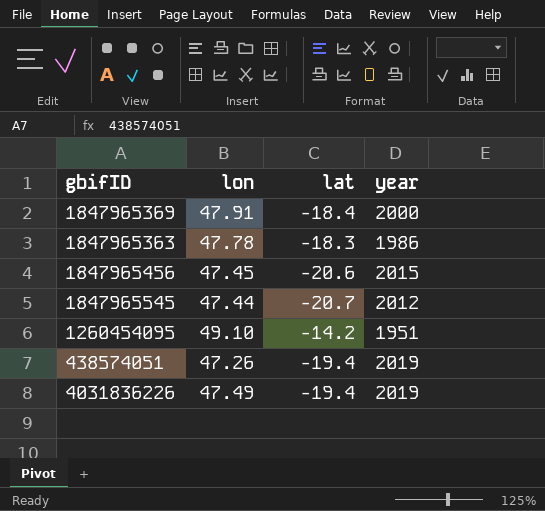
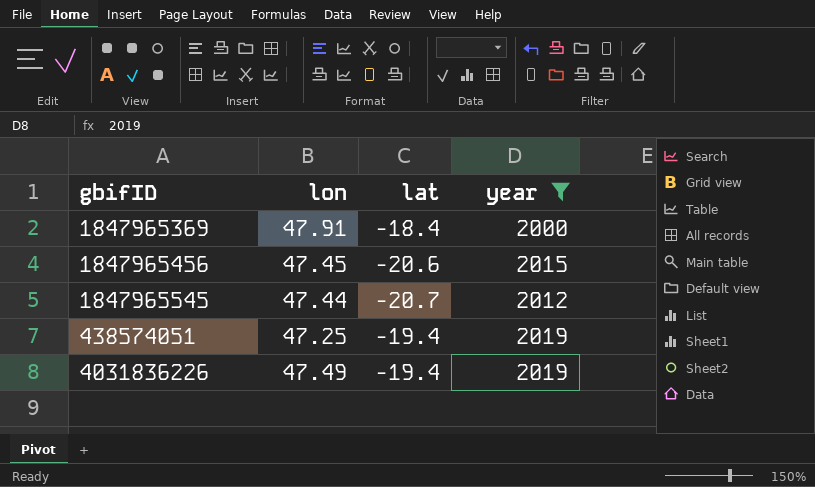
filter: none -> year >= 2000
438574051 | lon: 47.26 -> 47.25

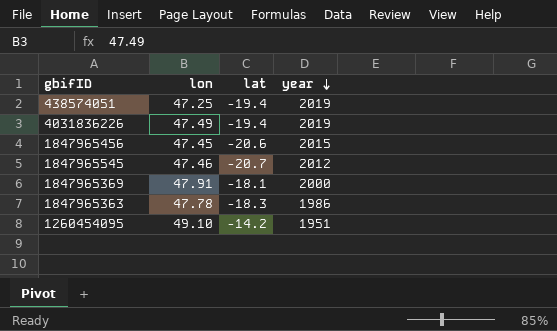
filter: year >= 2000 -> none
row order: none -> year descending
1847965545 | lon: 47.44 -> 47.46
1847965369 | lat: -18.4 -> -18.1

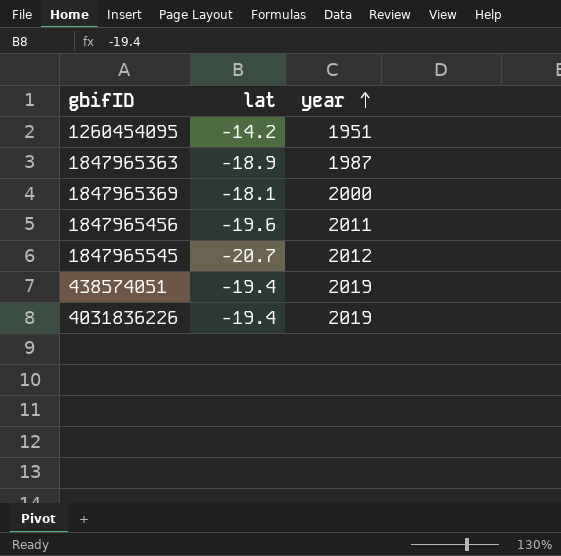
row order: year descending -> year ascending
column lon | position: 2 -> none
1847965363 | lat: -18.3 -> -18.9
1847965363 | year: 1986 -> 1987
1847965456 | lat: -20.6 -> -19.6
1847965456 | year: 2015 -> 2011

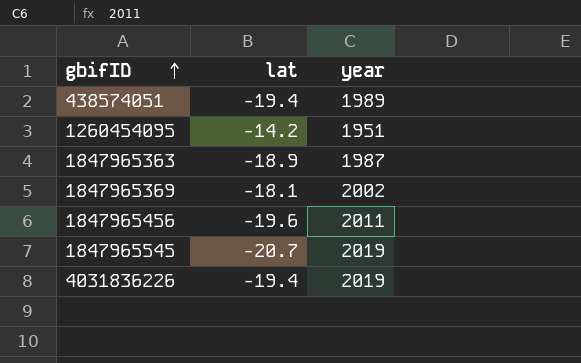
row order: year ascending -> gbifID ascending
438574051 | year: 2019 -> 1989
1847965369 | year: 2000 -> 2002
1847965545 | year: 2012 -> 2019

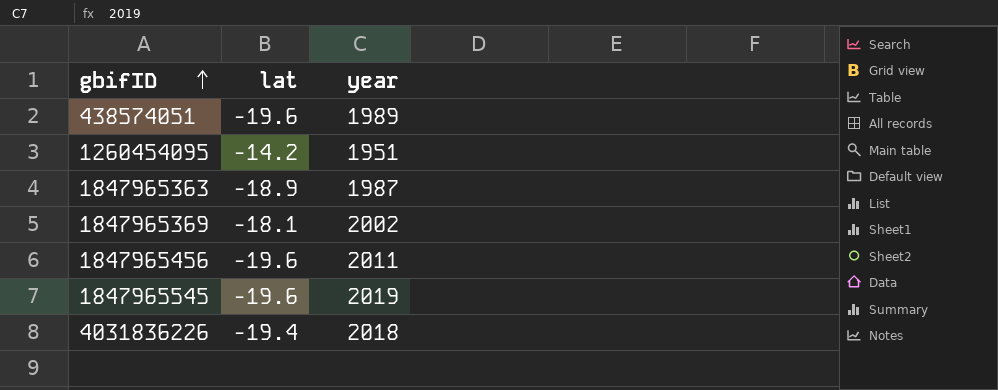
438574051 | lat: -19.4 -> -19.6
1847965545 | lat: -20.7 -> -19.6
4031836226 | year: 2019 -> 2018

